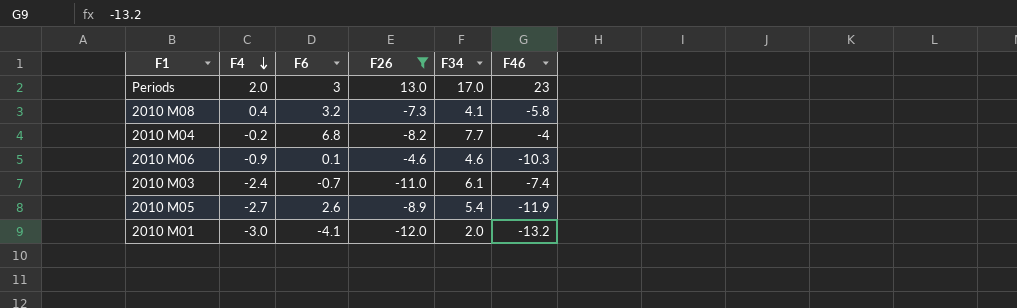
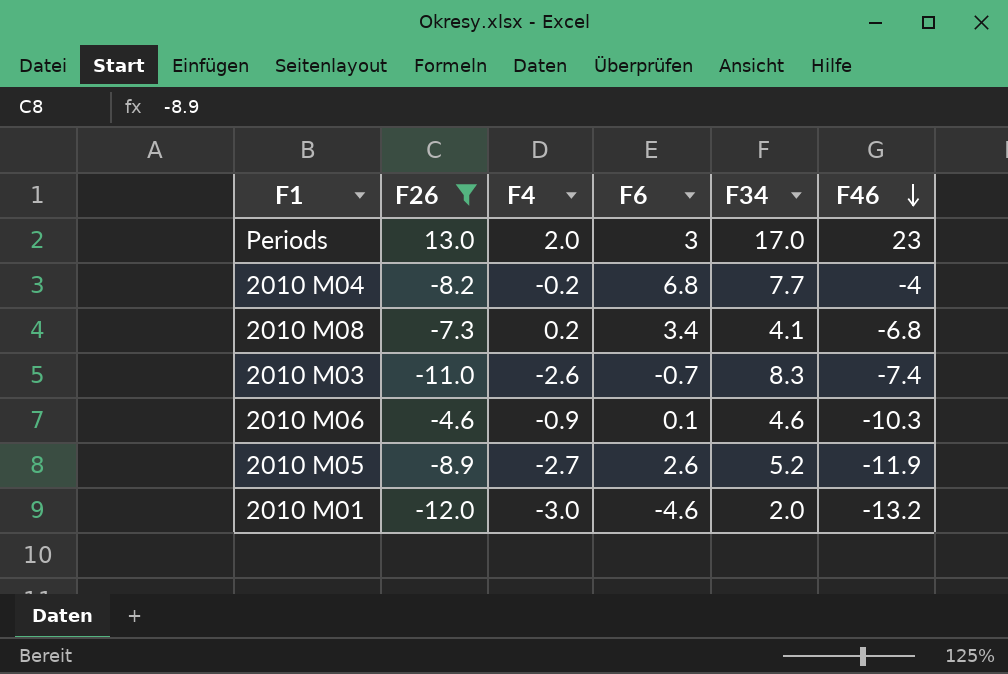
row order: F4 descending -> F46 descending
column F26 | position: 4 -> 2
2010 M08 | F4: 0.4 -> 0.2
2010 M08 | F6: 3.2 -> 3.4
2010 M08 | F46: -5.8 -> -6.8
2010 M03 | F4: -2.4 -> -2.6
2010 M03 | F34: 6.1 -> 8.3
2010 M05 | F34: 5.4 -> 5.2
2010 M01 | F6: -4.1 -> -4.6

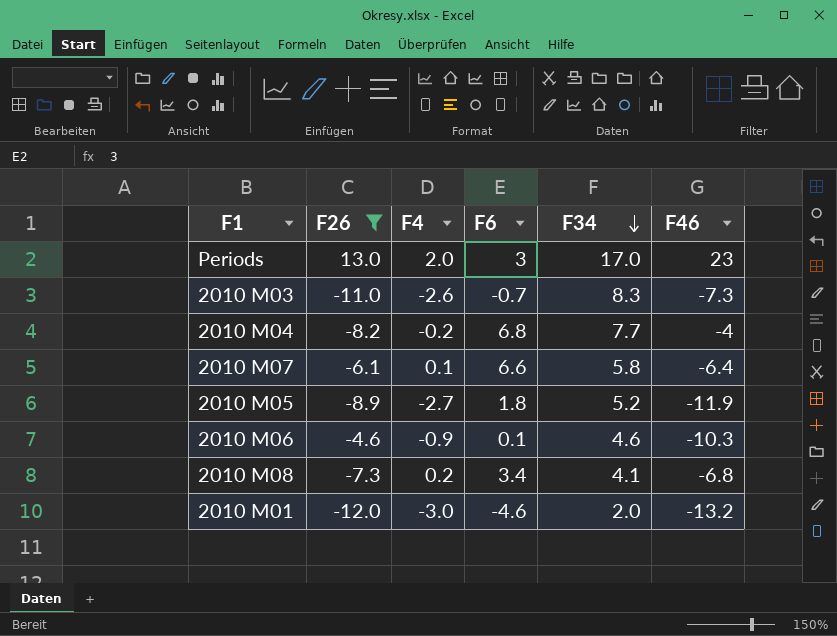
row order: F46 descending -> F34 descending
2010 M03 | F46: -7.4 -> -7.3
row 2010 M07: none -> -6.1 | 0.1 | 6.6 | 5.8 | -6.4
2010 M05 | F6: 2.6 -> 1.8

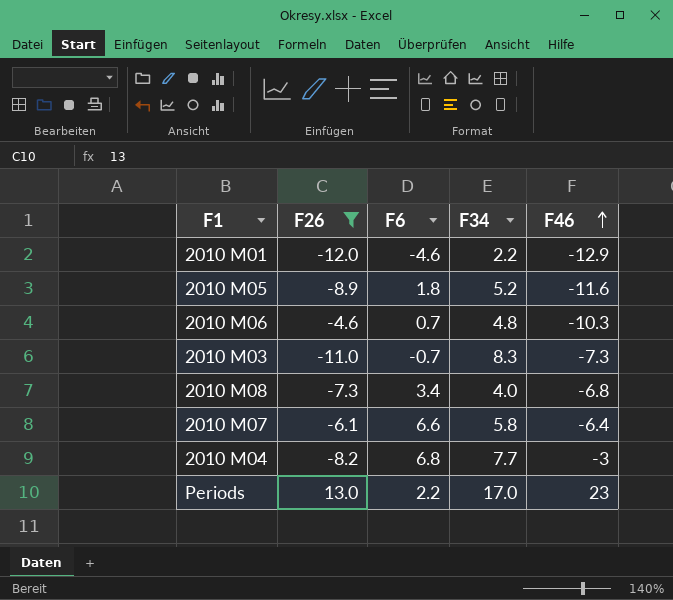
row order: F34 descending -> F46 ascending
column F4 | position: 3 -> none
2010 M01 | F34: 2.0 -> 2.2
2010 M01 | F46: -13.2 -> -12.9
2010 M05 | F46: -11.9 -> -11.6
2010 M06 | F6: 0.1 -> 0.7
2010 M06 | F34: 4.6 -> 4.8
2010 M08 | F34: 4.1 -> 4.0
2010 M04 | F46: -4 -> -3
Periods | F6: 3 -> 2.2

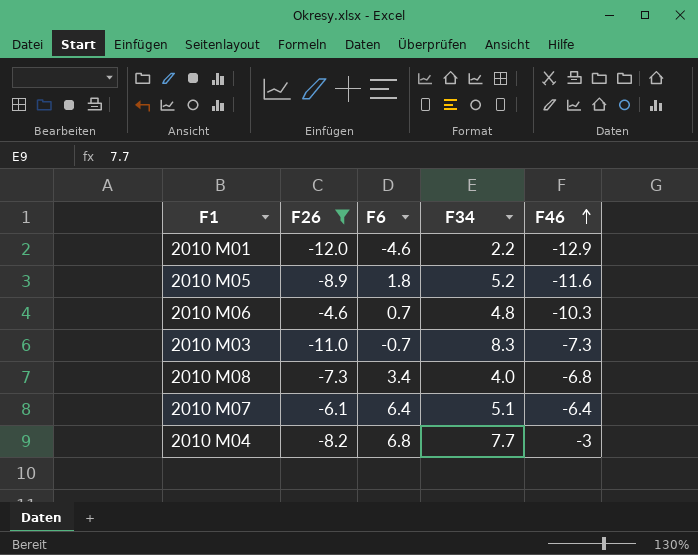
row Periods: 13.0 | 2.2 | 17.0 | 23 -> none
2010 M07 | F6: 6.6 -> 6.4
2010 M07 | F34: 5.8 -> 5.1

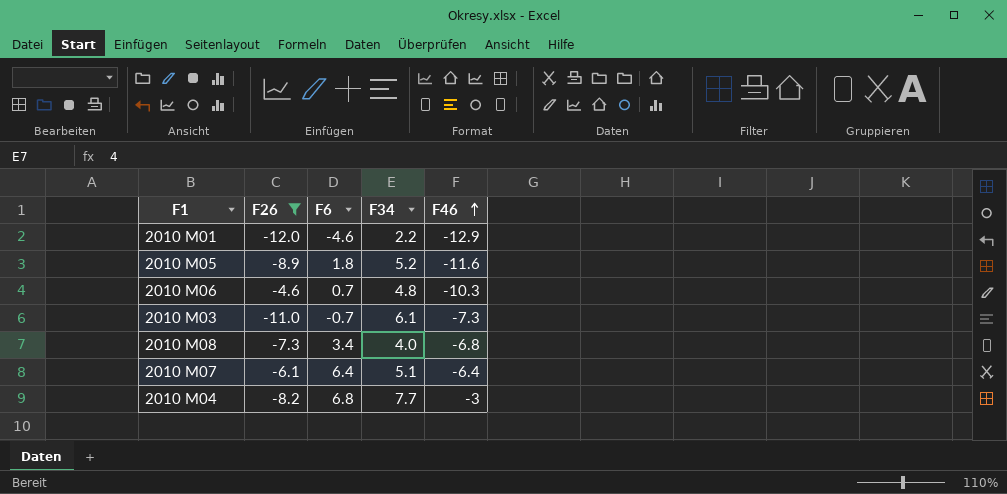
2010 M03 | F34: 8.3 -> 6.1

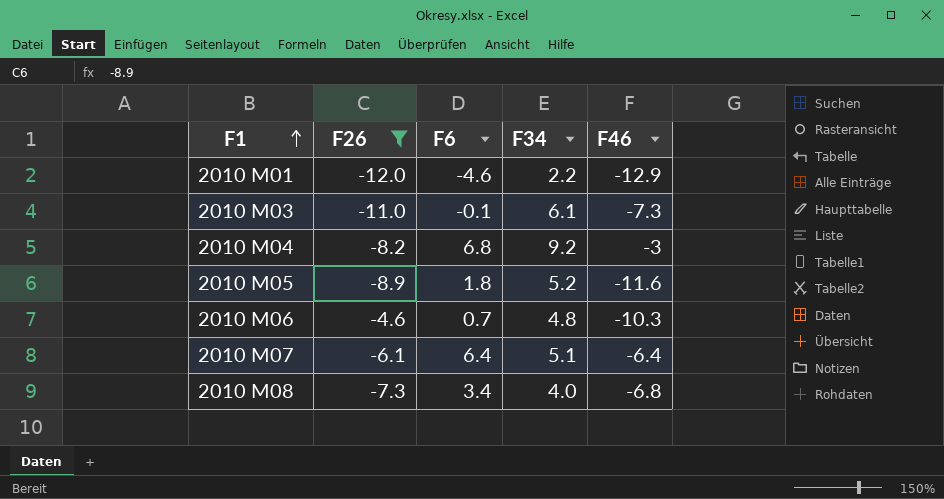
row order: F46 ascending -> F1 ascending
2010 M03 | F6: -0.7 -> -0.1
2010 M04 | F34: 7.7 -> 9.2

